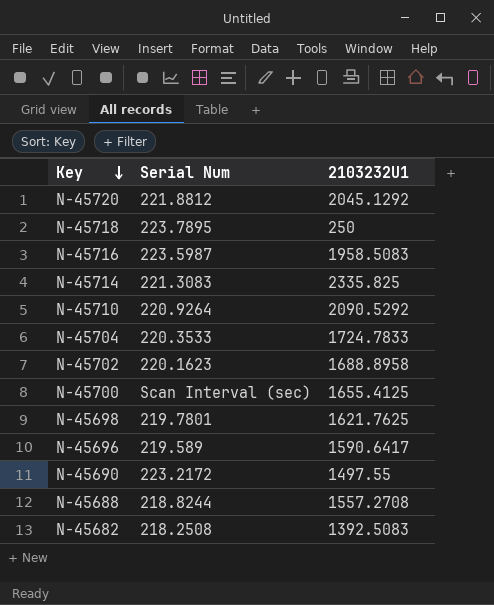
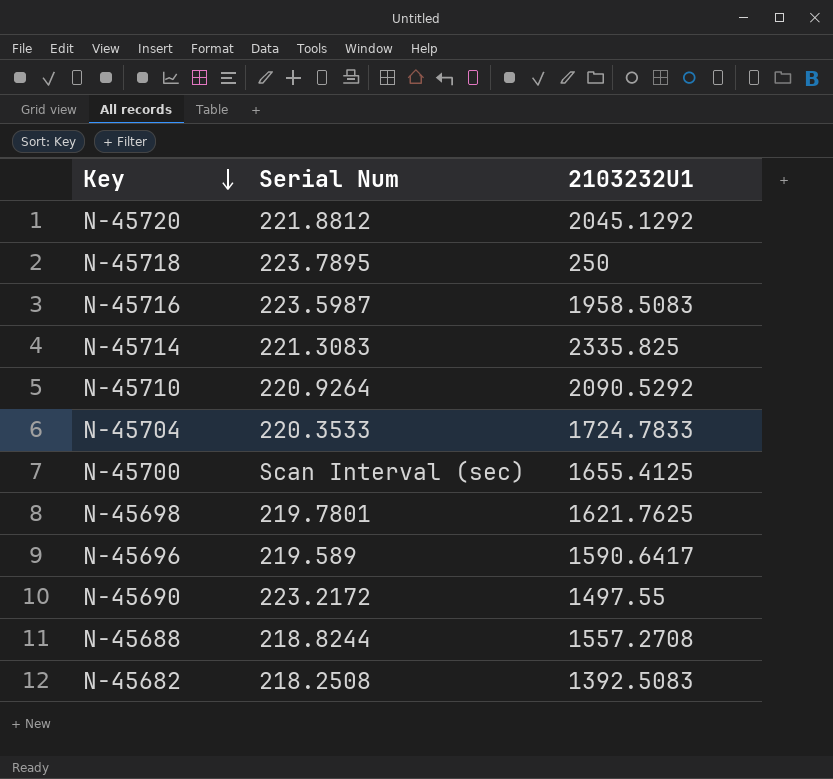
row N-45702: 220.1623 | 1688.8958 -> none

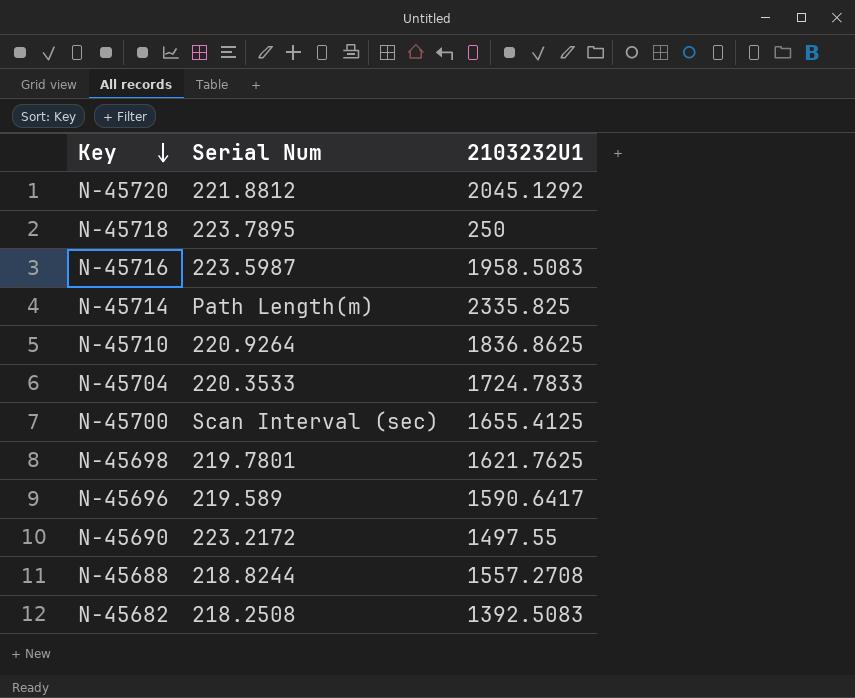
N-45714 | Serial Num: 221.3083 -> Path Length(m)
N-45710 | 2103232U1: 2090.5292 -> 1836.8625

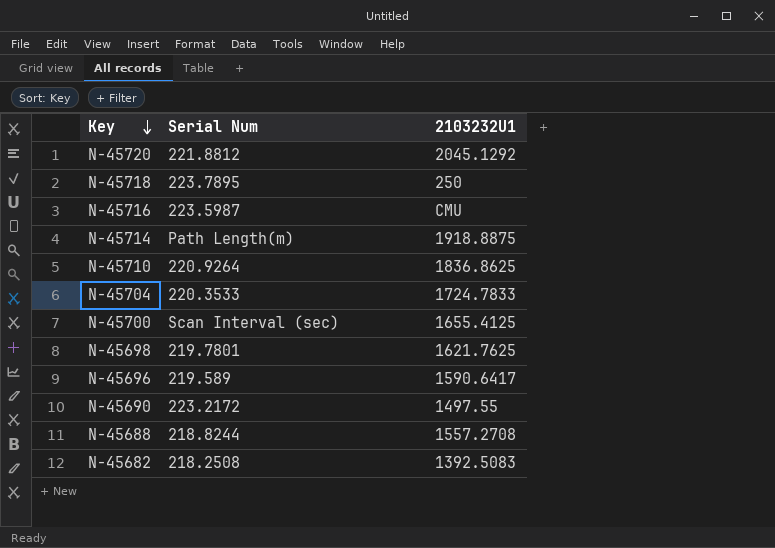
N-45716 | 2103232U1: 1958.5083 -> CMU
N-45714 | 2103232U1: 2335.825 -> 1918.8875

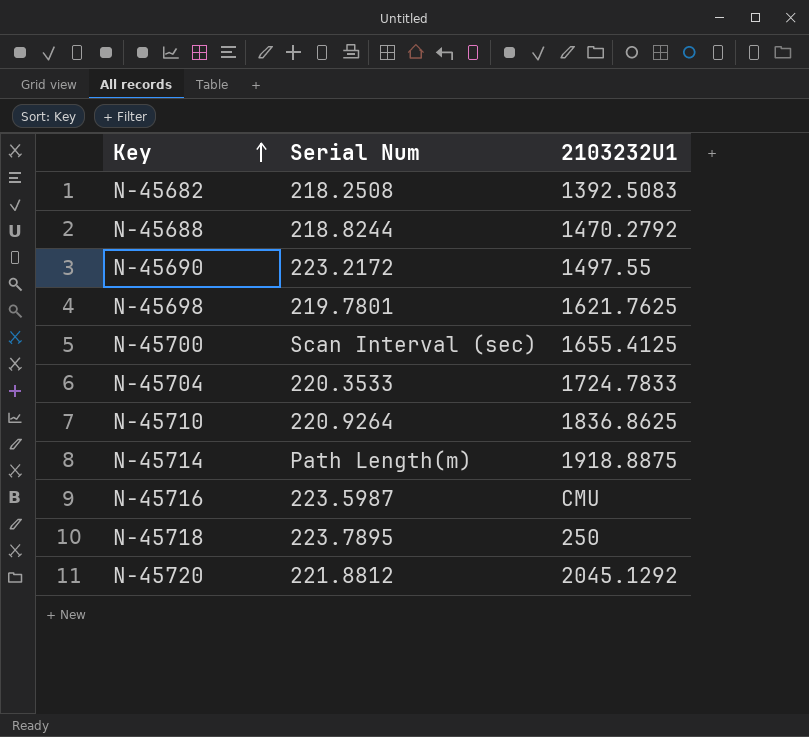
row order: Key descending -> Key ascending
row N-45696: 219.589 | 1590.6417 -> none
N-45688 | 2103232U1: 1557.2708 -> 1470.2792

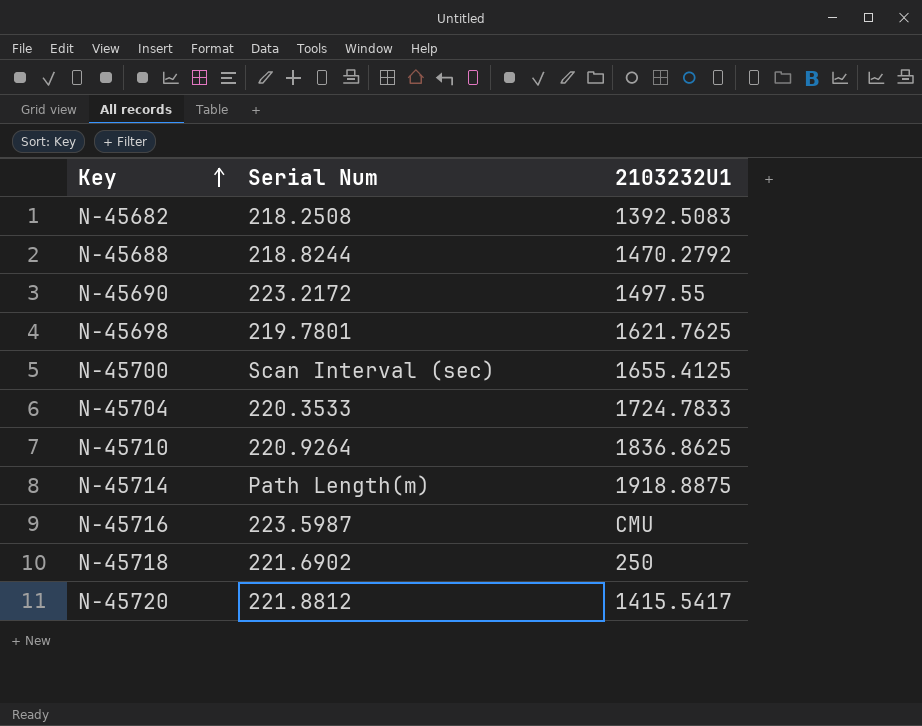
N-45718 | Serial Num: 223.7895 -> 221.6902
N-45720 | 2103232U1: 2045.1292 -> 1415.5417

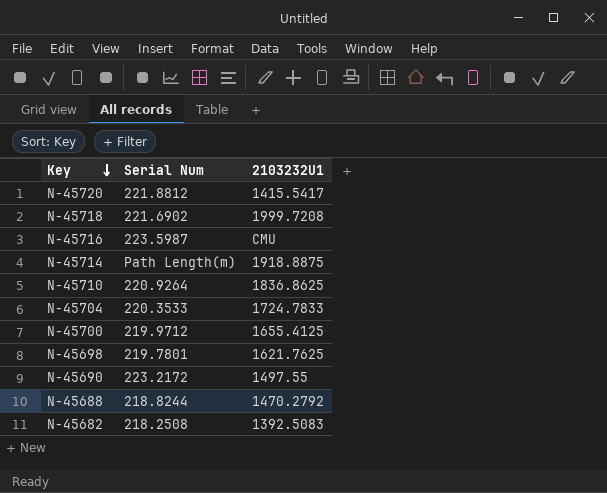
row order: Key ascending -> Key descending
N-45718 | 2103232U1: 250 -> 1999.7208
N-45700 | Serial Num: Scan Interval (sec) -> 219.9712

